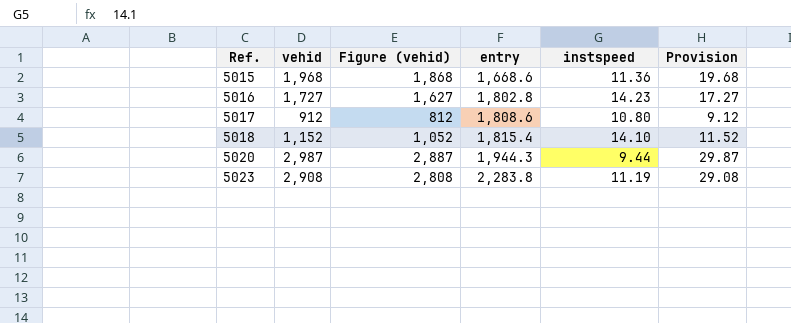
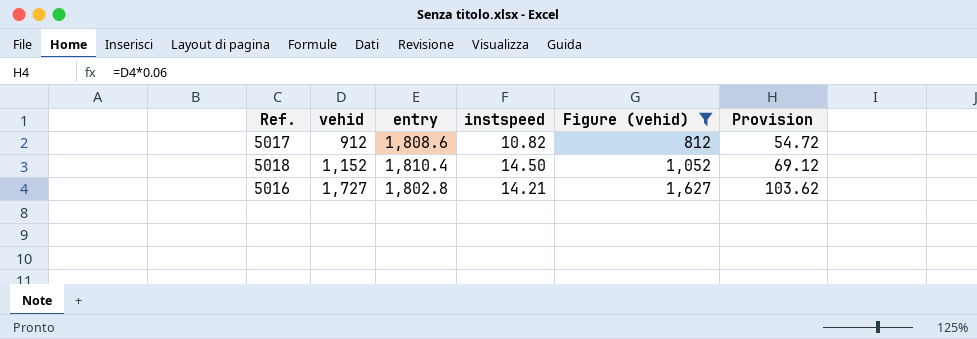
filter: none -> Figure (vehid) <= 1,627
row order: Ref. ascending -> vehid ascending
column Figure (vehid) | position: 3 -> 5
column Provision | formula: [vehid] * 0.01 -> [vehid] * 0.06
5017 | instspeed: 10.80 -> 10.82
5018 | entry: 1,815.4 -> 1,810.4
5018 | instspeed: 14.10 -> 14.50
5016 | instspeed: 14.23 -> 14.21

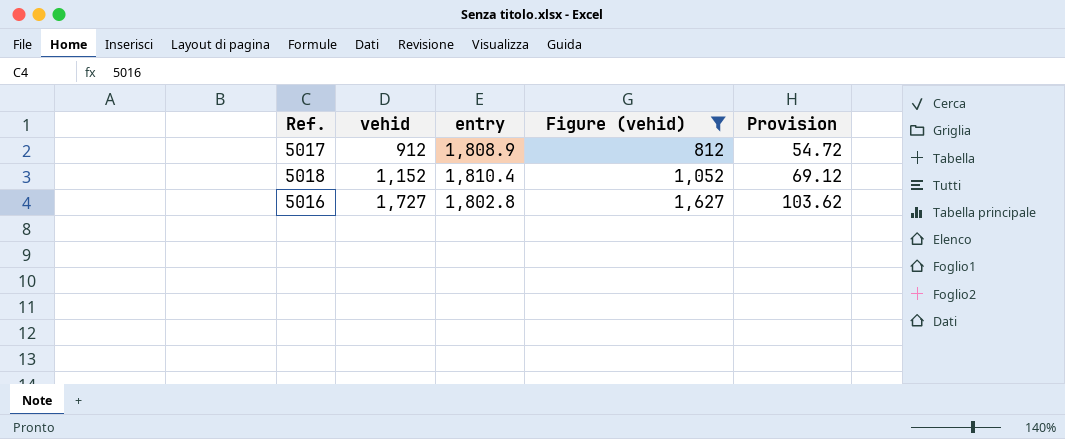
column instspeed | position: 4 -> none
5017 | entry: 1,808.6 -> 1,808.9

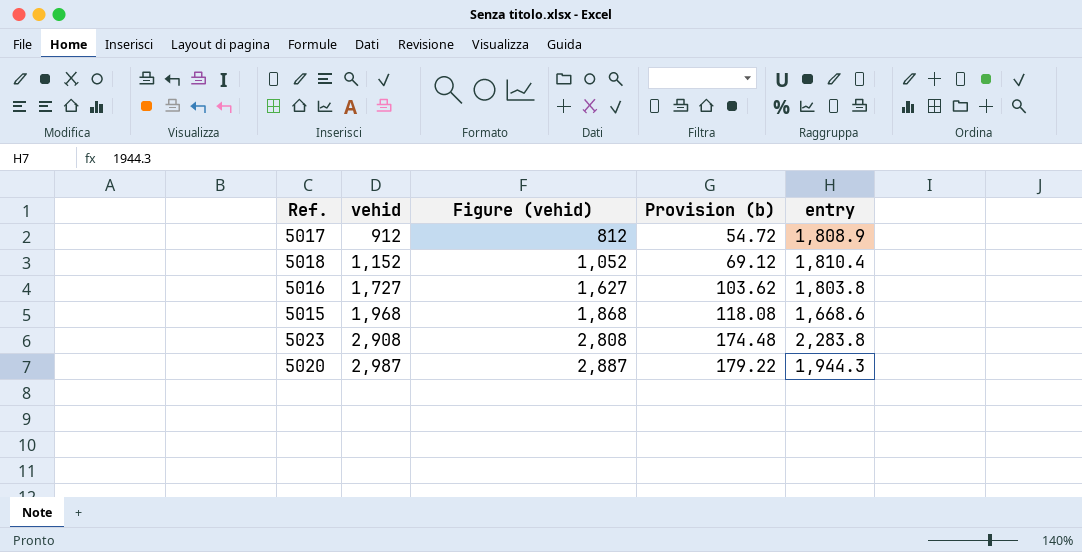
filter: Figure (vehid) <= 1,627 -> none
column name: Provision -> Provision (b)
column entry | position: 3 -> 5
5016 | entry: 1,802.8 -> 1,803.8

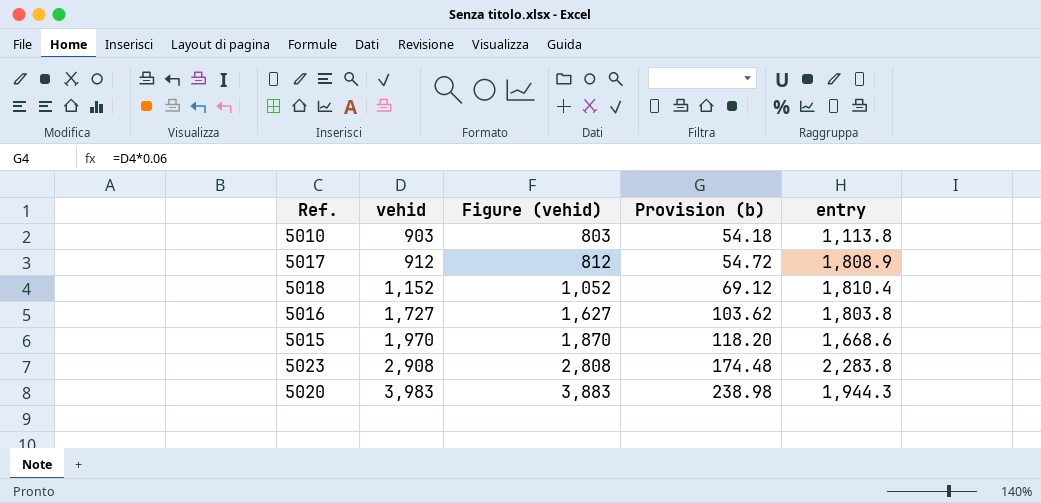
row 5010: none -> 903 | 803 | 54.18 | 1,113.8
5015 | vehid: 1,968 -> 1,970
5015 | Figure (vehid): 1,868 -> 1,870
5015 | Provision (b): 118.08 -> 118.20
5020 | vehid: 2,987 -> 3,983
5020 | Figure (vehid): 2,887 -> 3,883
5020 | Provision (b): 179.22 -> 238.98

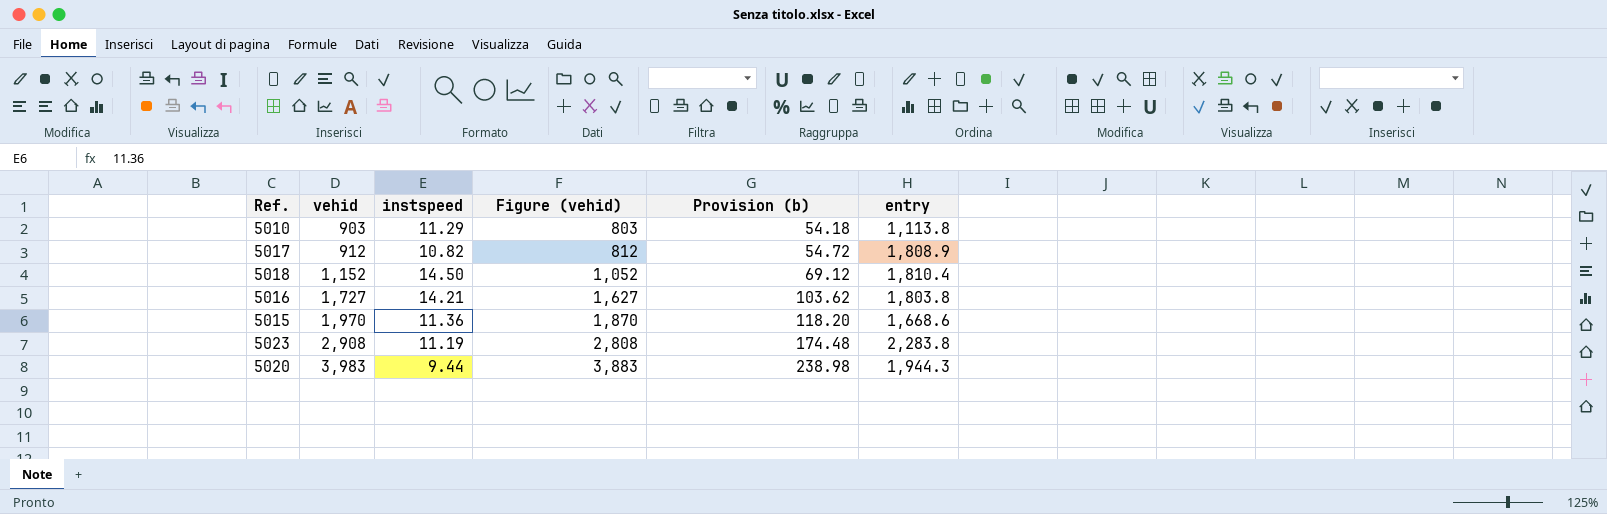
column instspeed | position: none -> 3

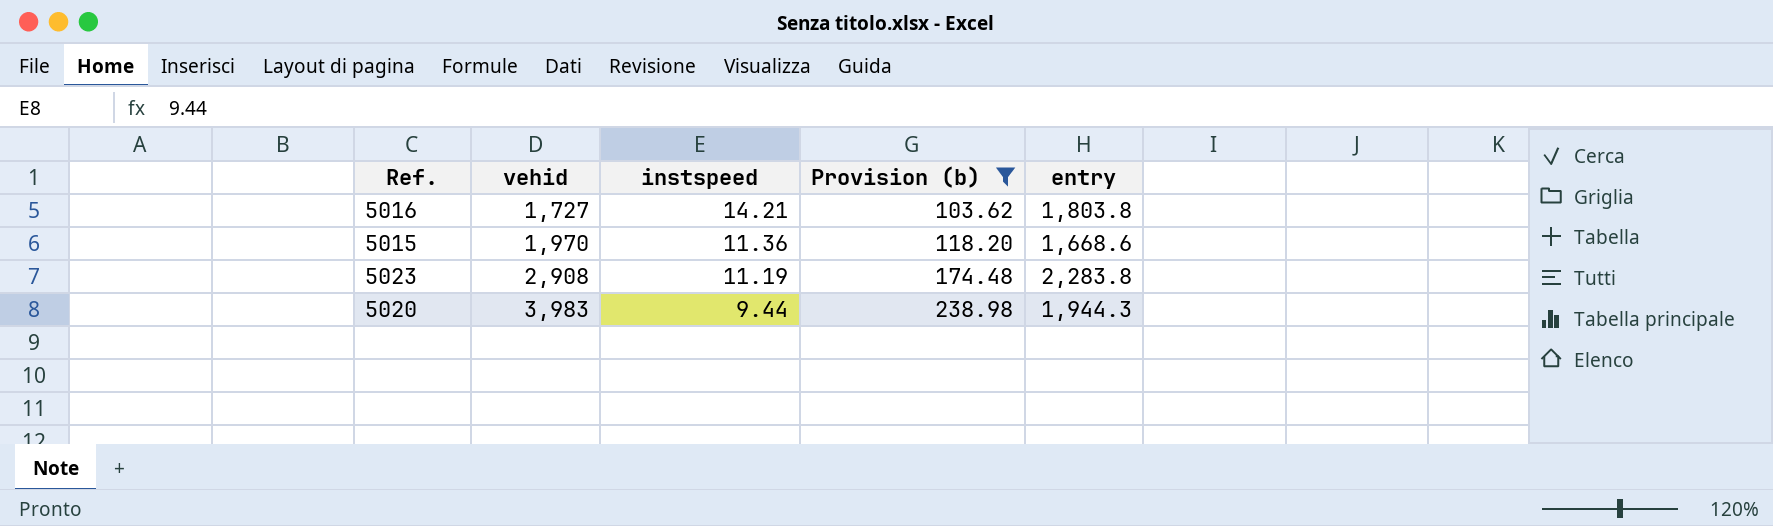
filter: none -> Provision (b) >= 103.62
column Figure (vehid) | formula: [vehid] - 100 -> none

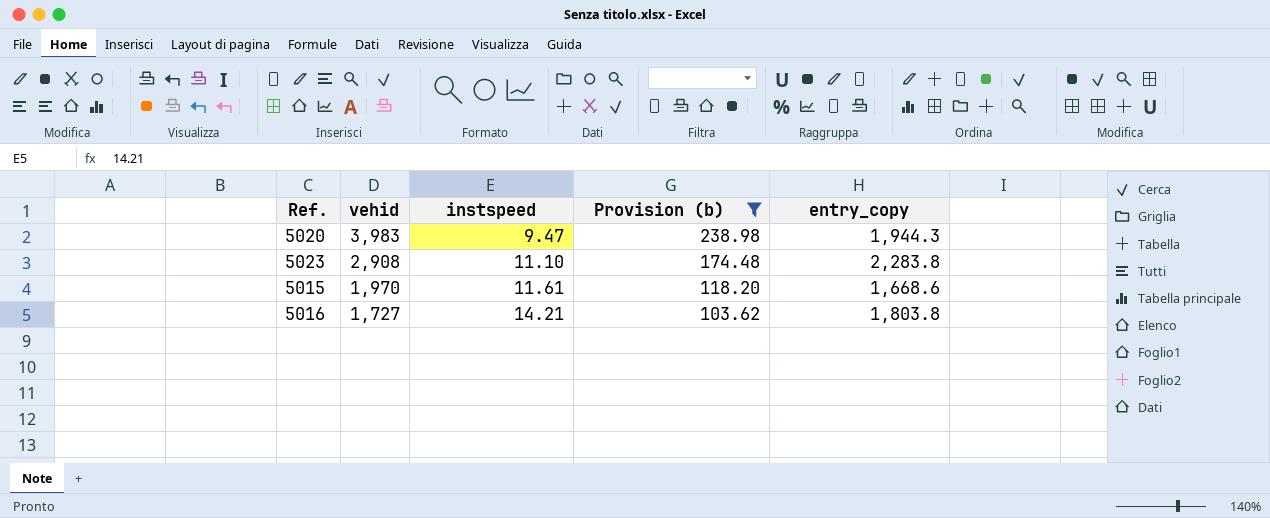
row order: vehid ascending -> vehid descending
column name: entry -> entry_copy
5020 | instspeed: 9.44 -> 9.47
5023 | instspeed: 11.19 -> 11.10
5015 | instspeed: 11.36 -> 11.61

